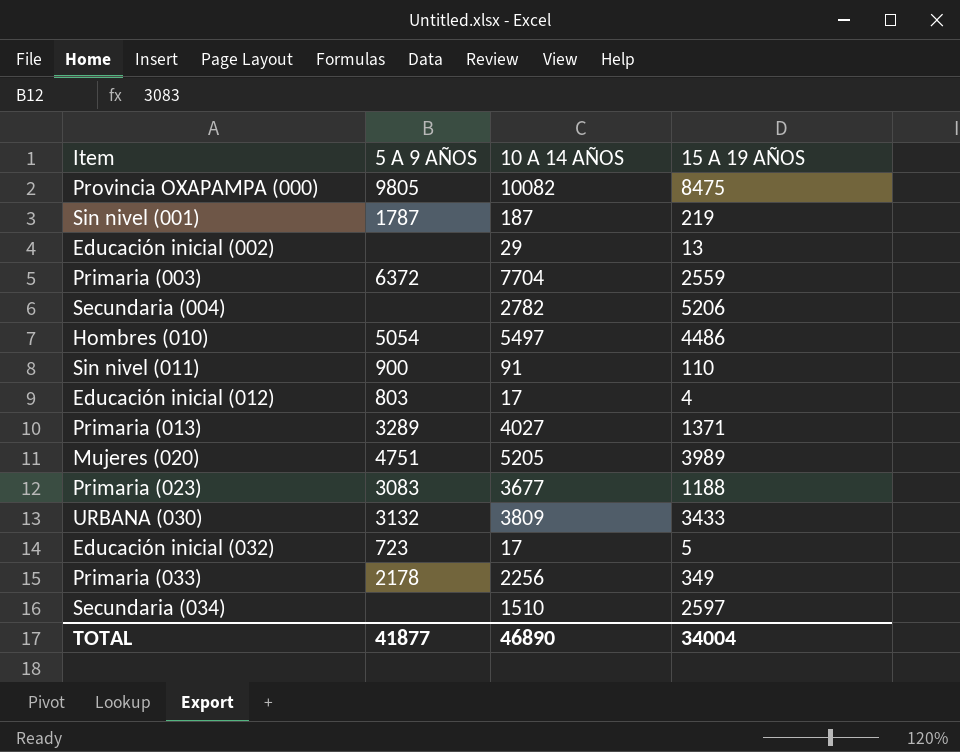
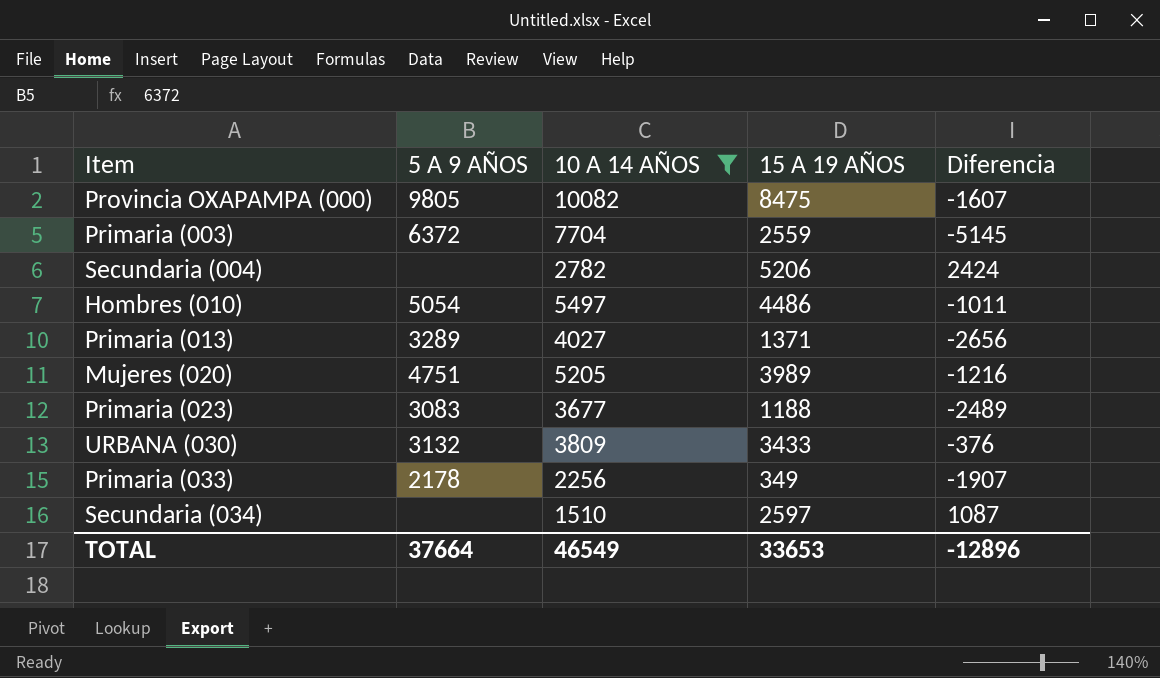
filter: none -> 10 A 14 AÑOS >= 1510
column Diferencia | formula: none -> [15 A 19 AÑOS] - [10 A 14 AÑOS]
TOTAL | 5 A 9 AÑOS: 41877 -> 37664
TOTAL | 10 A 14 AÑOS: 46890 -> 46549
TOTAL | 15 A 19 AÑOS: 34004 -> 33653

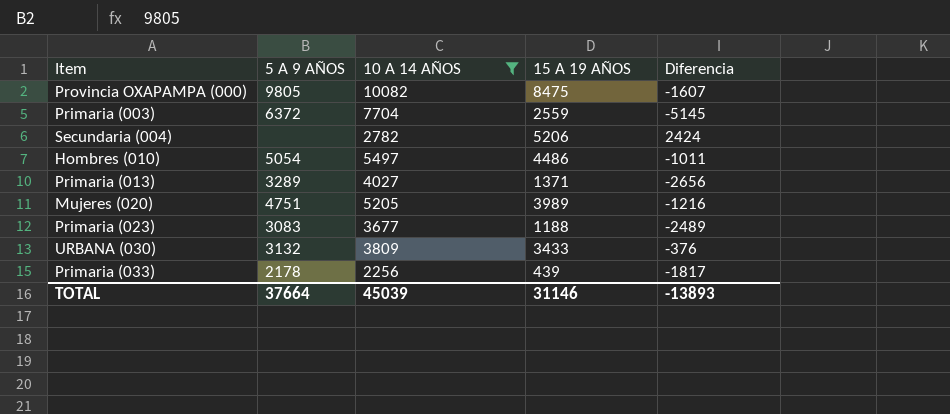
row Secundaria (034): none | 1510 | 2597 | 1087 -> none
Primaria (033) | 15 A 19 AÑOS: 349 -> 439
Primaria (033) | Diferencia: -1907 -> -1817
TOTAL | 10 A 14 AÑOS: 46549 -> 45039
TOTAL | 15 A 19 AÑOS: 33653 -> 31146
TOTAL | Diferencia: -12896 -> -13893

